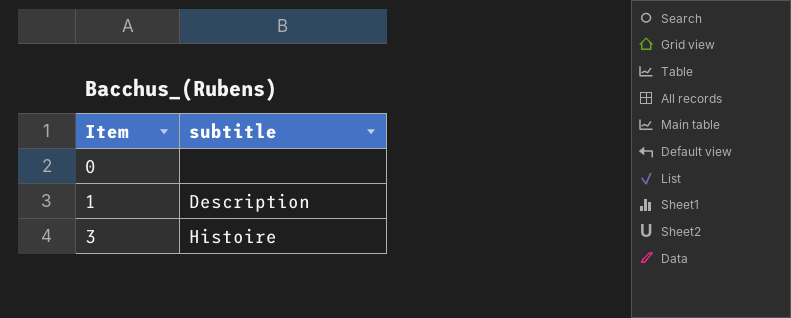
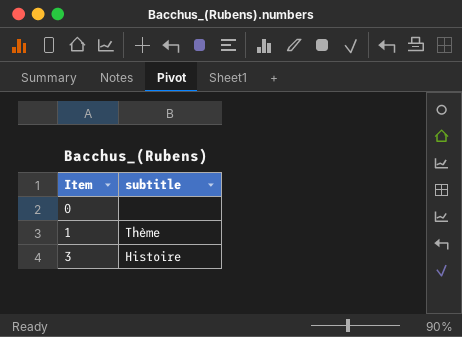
1 | subtitle: Description -> Thème

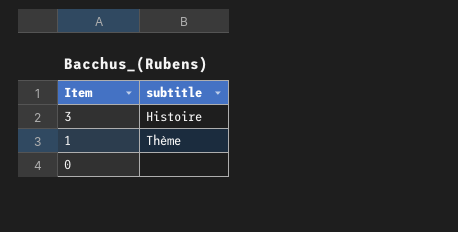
row order: Item ascending -> Item descending

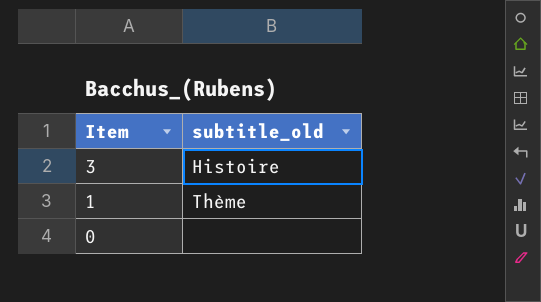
column name: subtitle -> subtitle_old

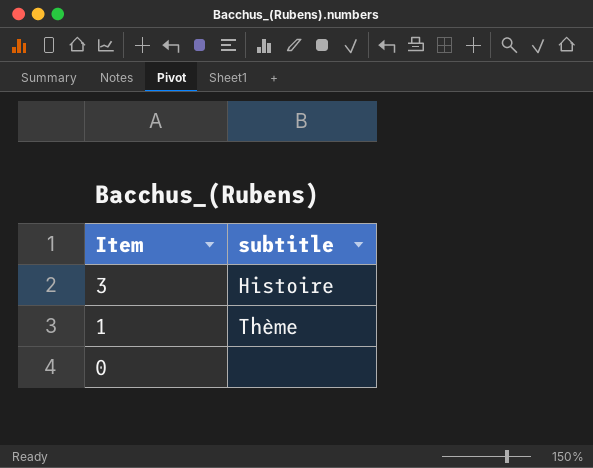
column name: subtitle_old -> subtitle

